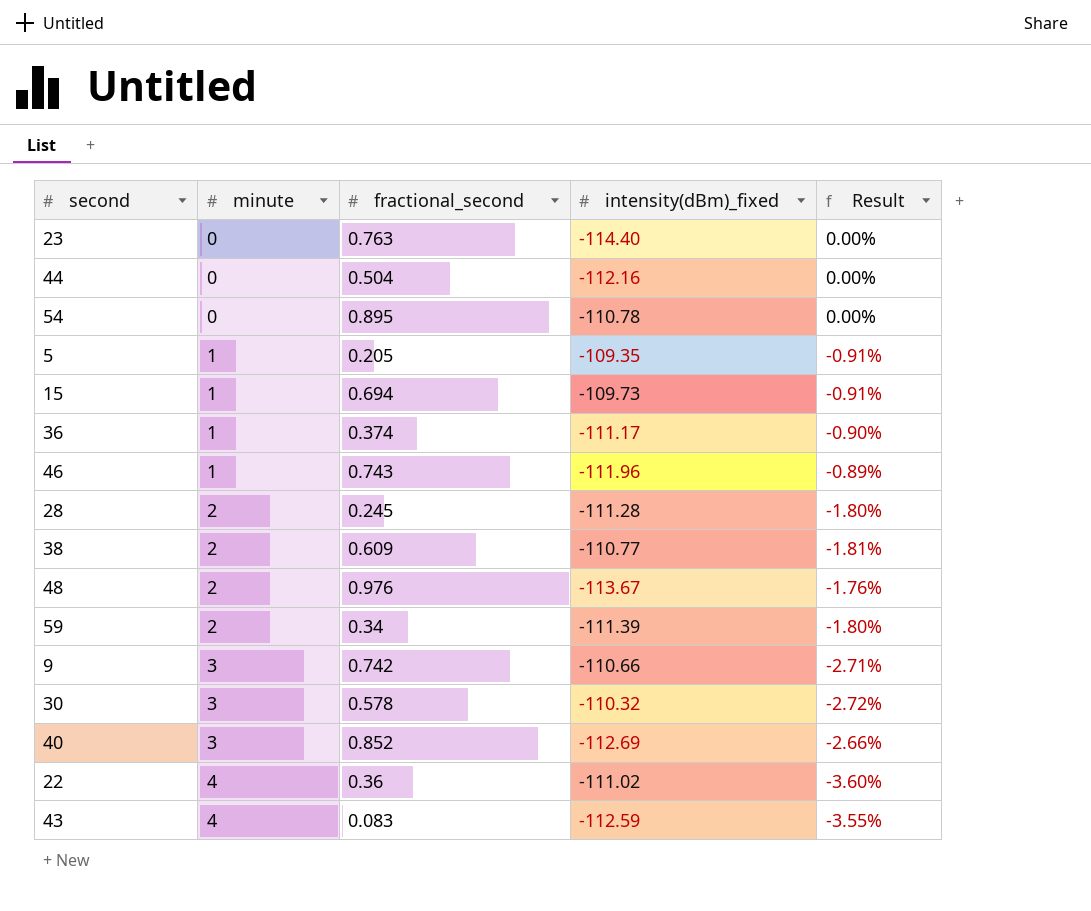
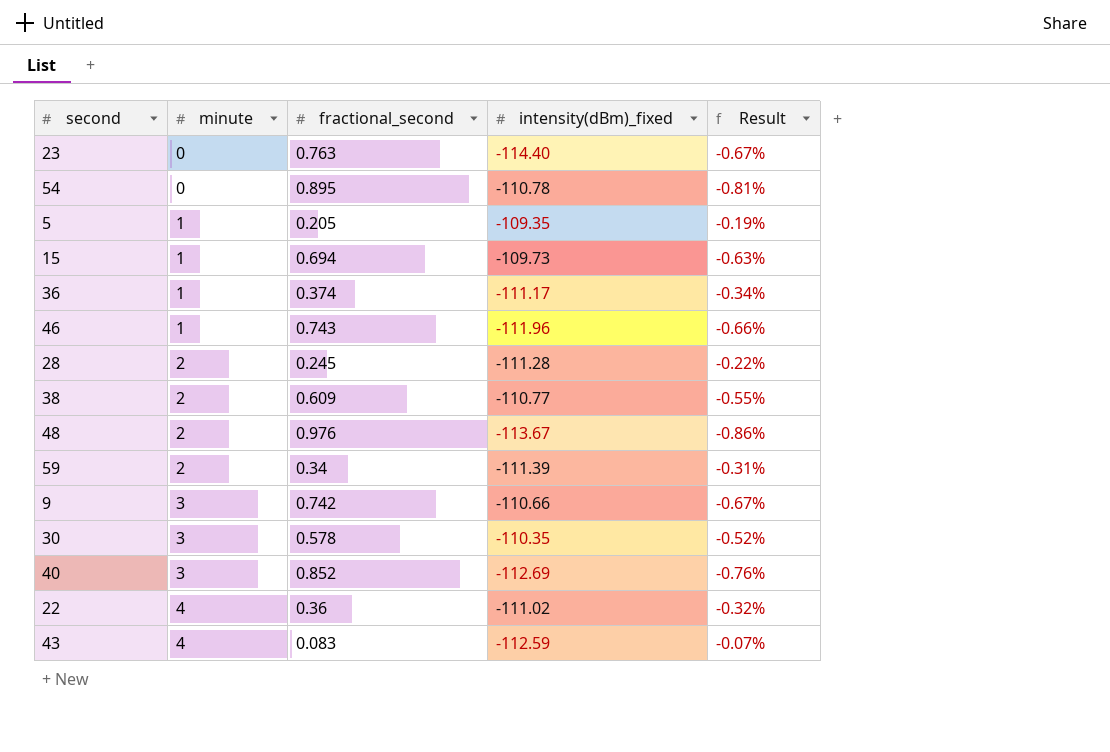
column Result | formula: [minute] / [intensity(dBm)_fixed] -> [fractional_second] / [intensity(dBm)_fixed]
row 44: 0 | 0.504 | -112.16 | 0.00% -> none
30 | intensity(dBm)_fixed: -110.32 -> -110.35

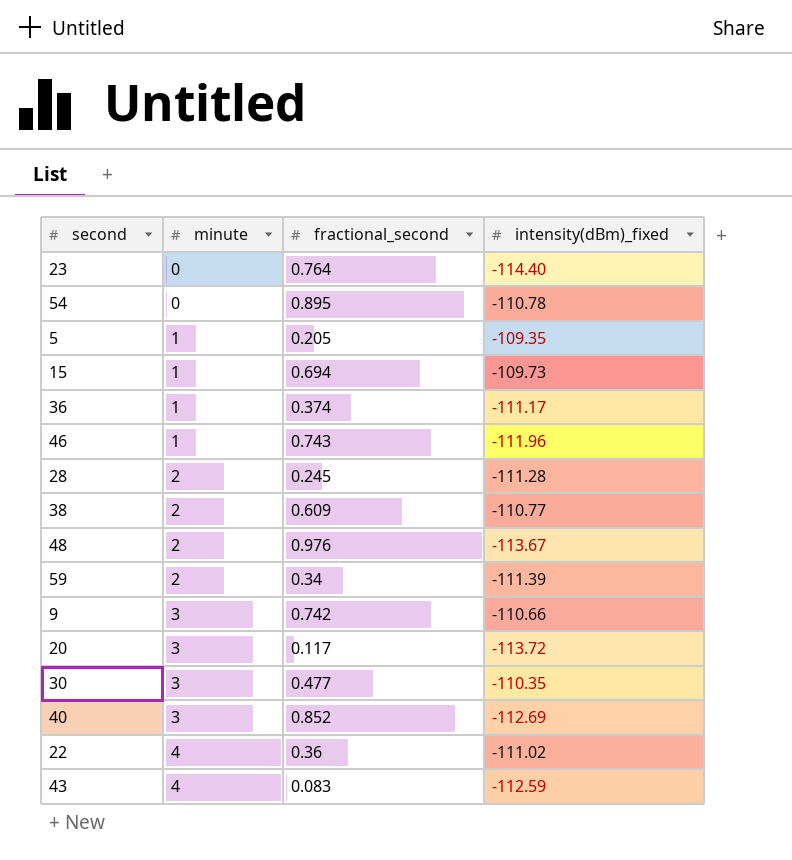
column Result | formula: [fractional_second] / [intensity(dBm)_fixed] -> none
23 | fractional_second: 0.763 -> 0.764
row 20: none -> 3 | 0.117 | -113.72
30 | fractional_second: 0.578 -> 0.477

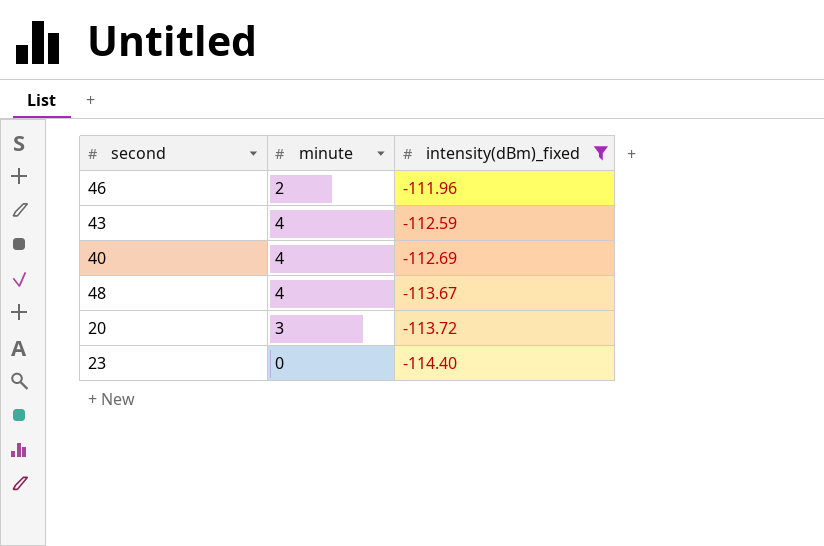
filter: none -> intensity(dBm)_fixed <= -111.96
row order: minute ascending -> intensity(dBm)_fixed descending
column fractional_second | position: 3 -> none
46 | minute: 1 -> 2
40 | minute: 3 -> 4
48 | minute: 2 -> 4

